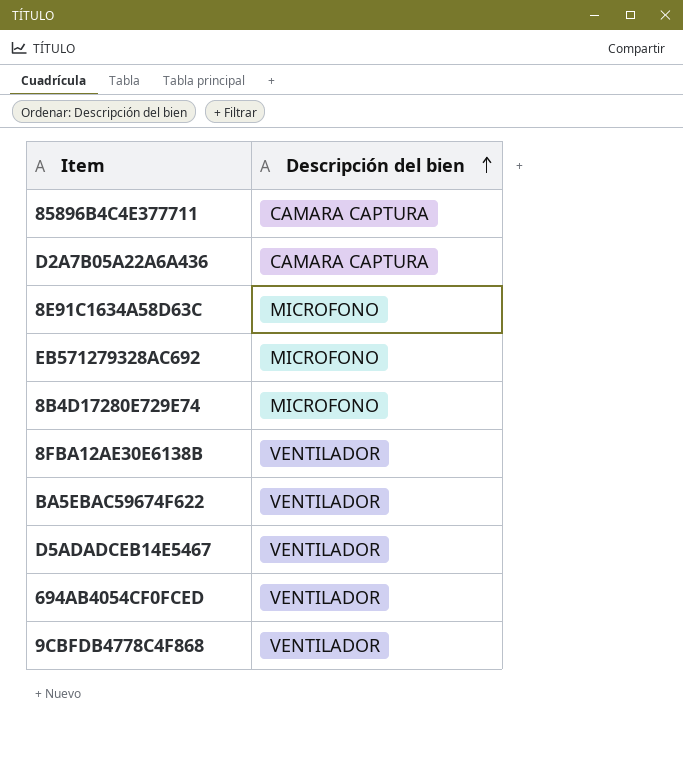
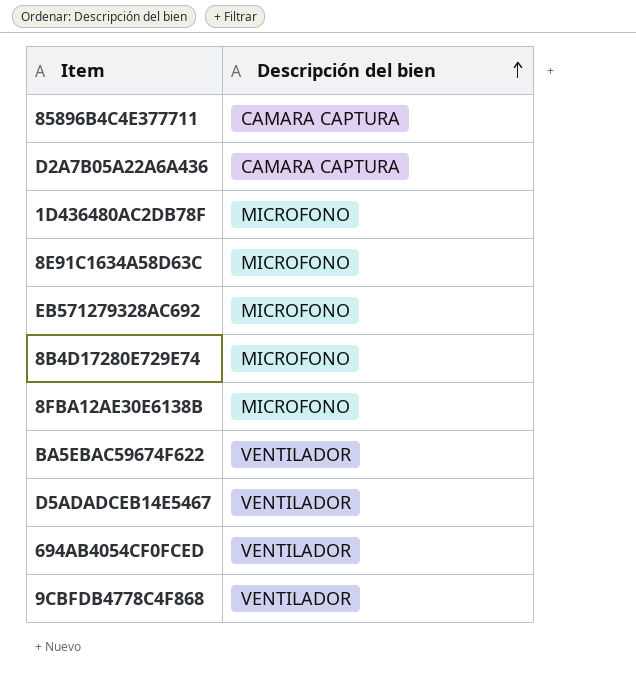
row 1D436480AC2DB78F: none -> MICROFONO
8FBA12AE30E6138B | Descripción del bien: VENTILADOR -> MICROFONO

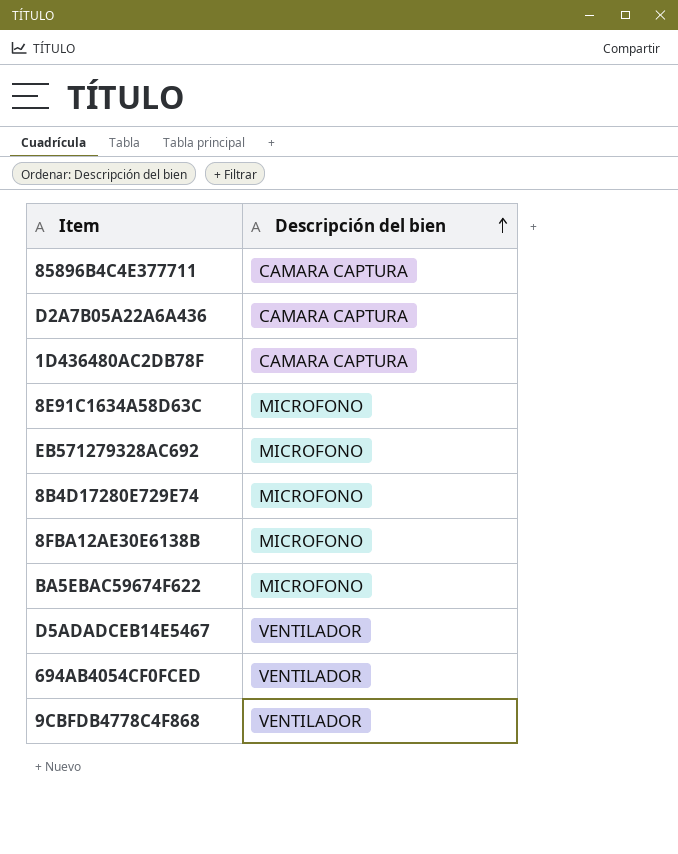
1D436480AC2DB78F | Descripción del bien: MICROFONO -> CAMARA CAPTURA
BA5EBAC59674F622 | Descripción del bien: VENTILADOR -> MICROFONO

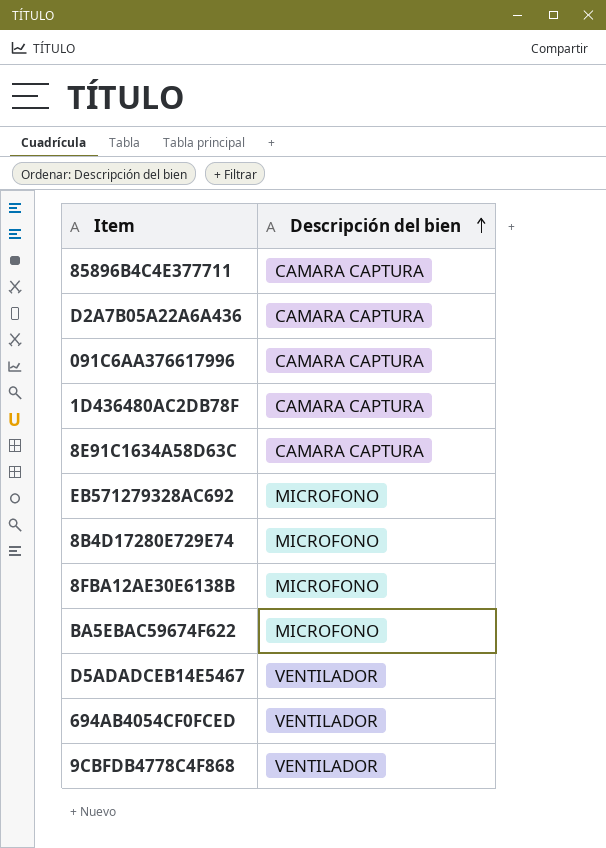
row 091C6AA376617996: none -> CAMARA CAPTURA
8E91C1634A58D63C | Descripción del bien: MICROFONO -> CAMARA CAPTURA

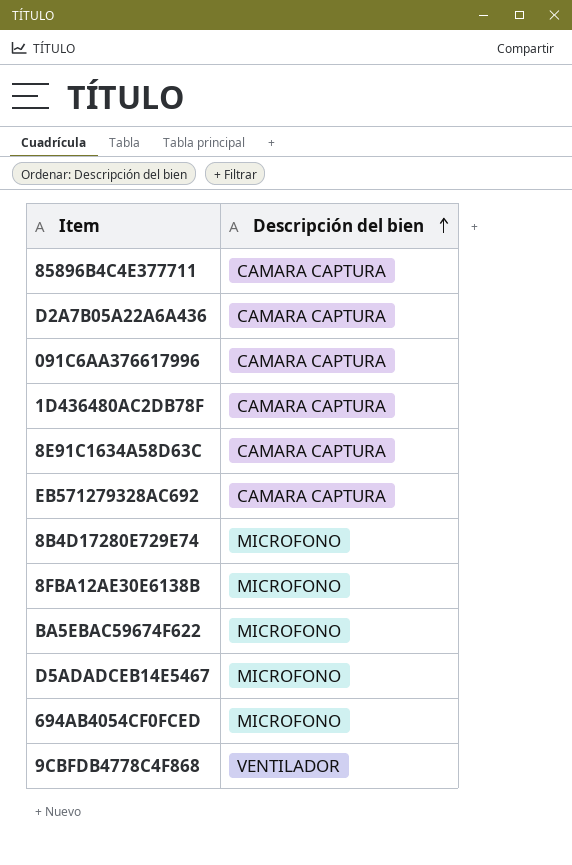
EB571279328AC692 | Descripción del bien: MICROFONO -> CAMARA CAPTURA
D5ADADCEB14E5467 | Descripción del bien: VENTILADOR -> MICROFONO
694AB4054CF0FCED | Descripción del bien: VENTILADOR -> MICROFONO

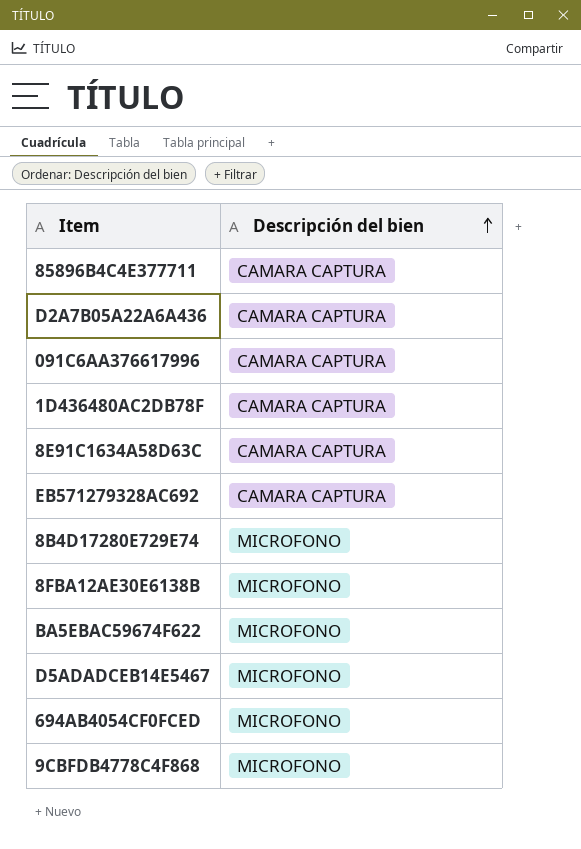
9CBFDB4778C4F868 | Descripción del bien: VENTILADOR -> MICROFONO

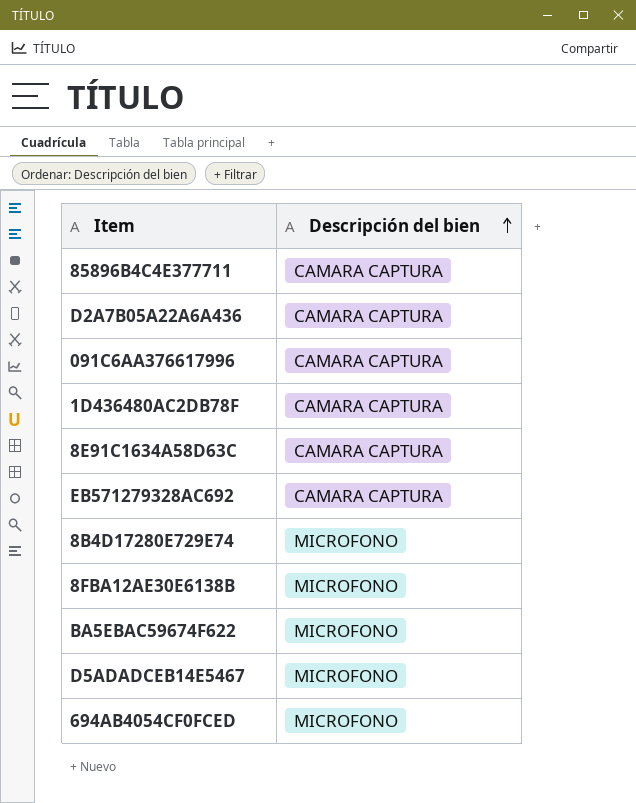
row 9CBFDB4778C4F868: MICROFONO -> none

